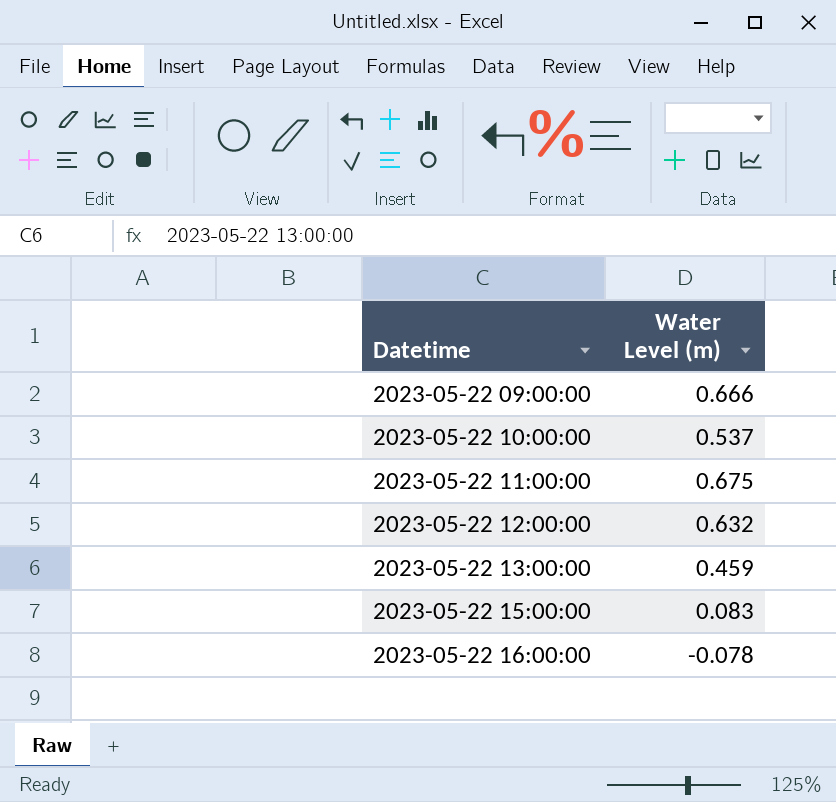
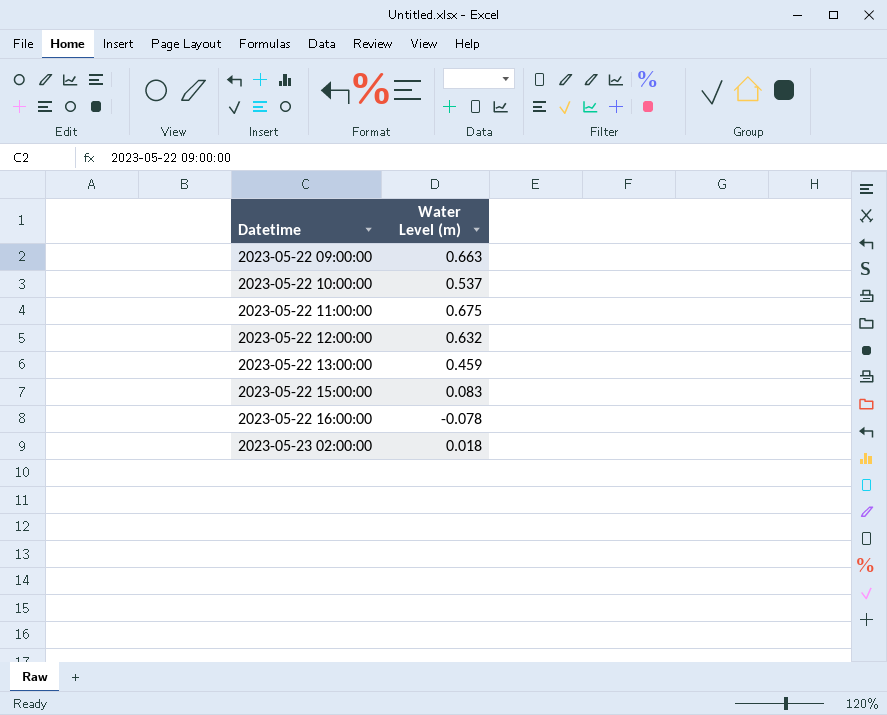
2023-05-22 09:00:00 | Water Level (m): 0.666 -> 0.663
row 2023-05-23 02:00:00: none -> 0.018

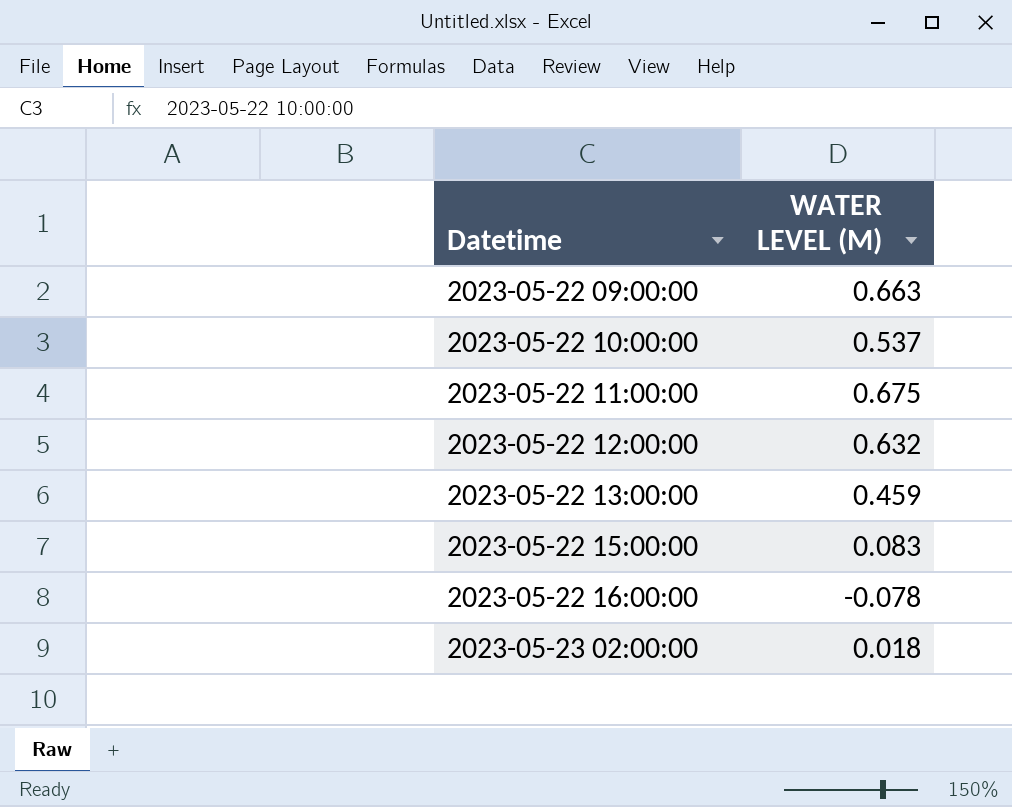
column name: Water Level (m) -> WATER LEVEL (M)

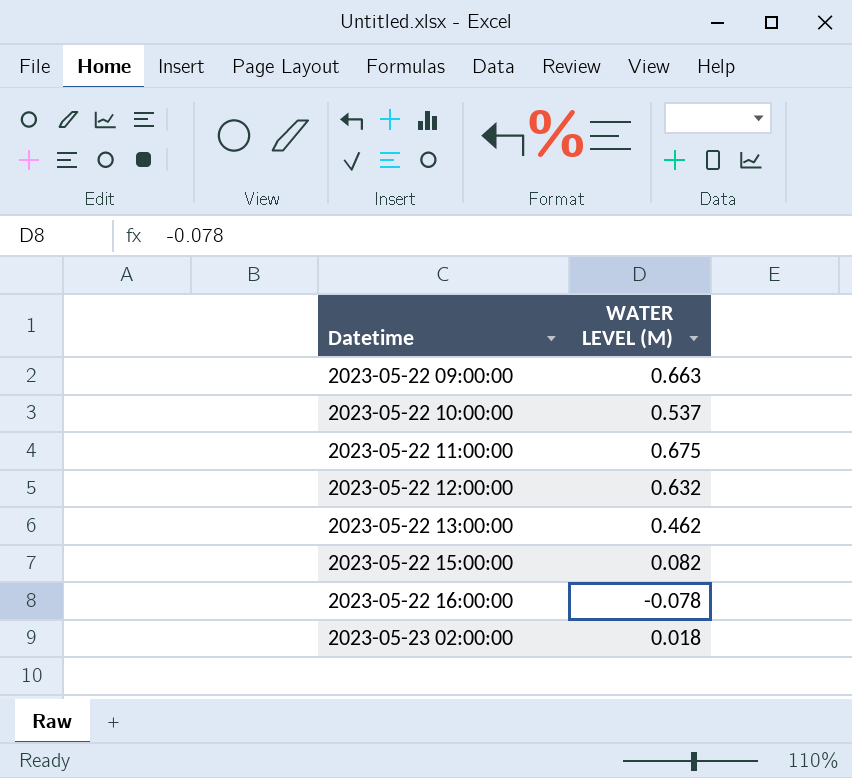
2023-05-22 13:00:00 | WATER LEVEL (M): 0.459 -> 0.462
2023-05-22 15:00:00 | WATER LEVEL (M): 0.083 -> 0.082

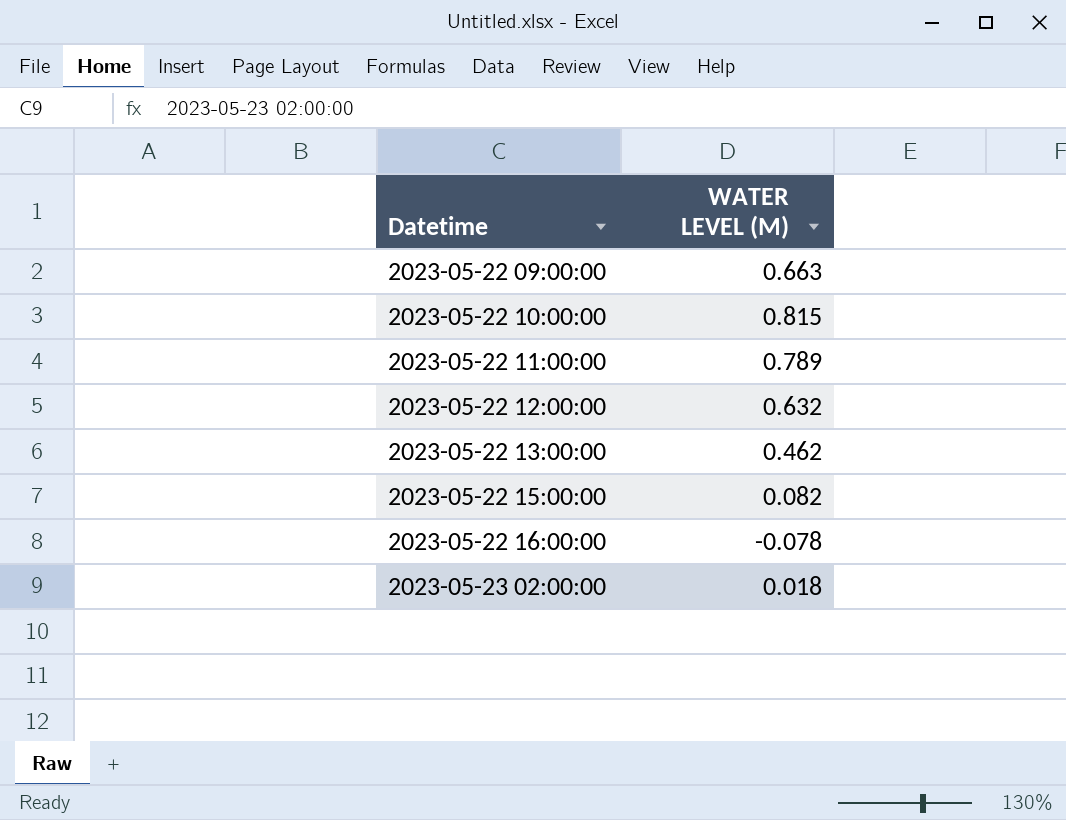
2023-05-22 10:00:00 | WATER LEVEL (M): 0.537 -> 0.815
2023-05-22 11:00:00 | WATER LEVEL (M): 0.675 -> 0.789

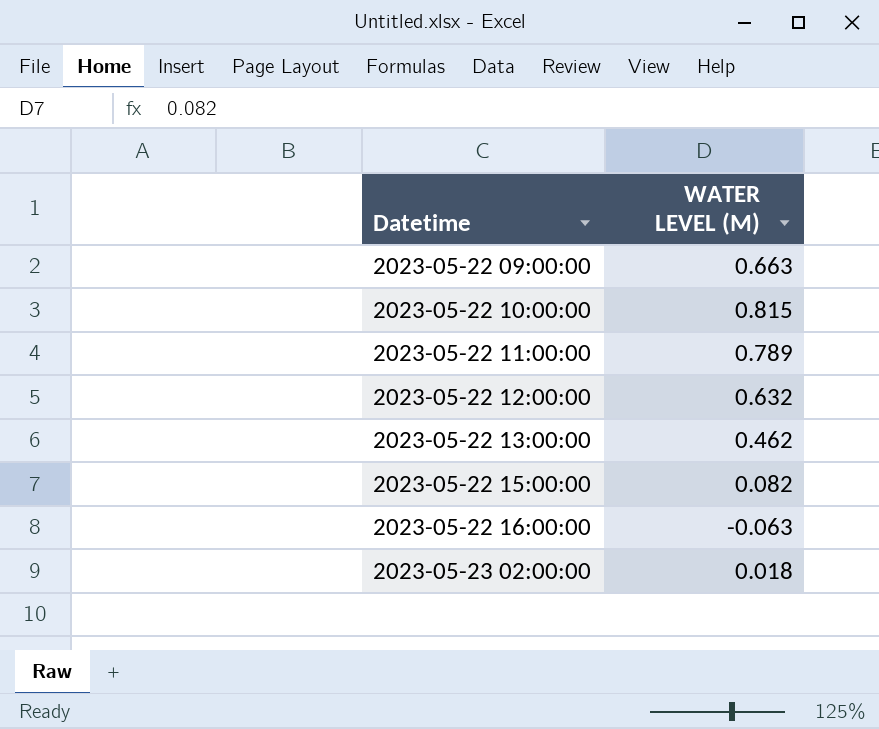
2023-05-22 16:00:00 | WATER LEVEL (M): -0.078 -> -0.063

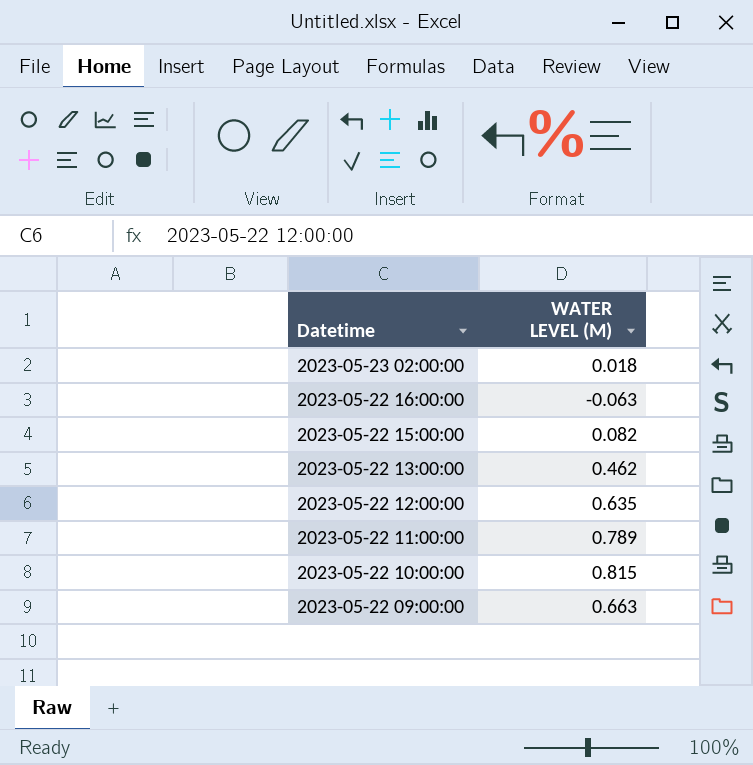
row order: Datetime ascending -> Datetime descending
2023-05-22 12:00:00 | WATER LEVEL (M): 0.632 -> 0.635

